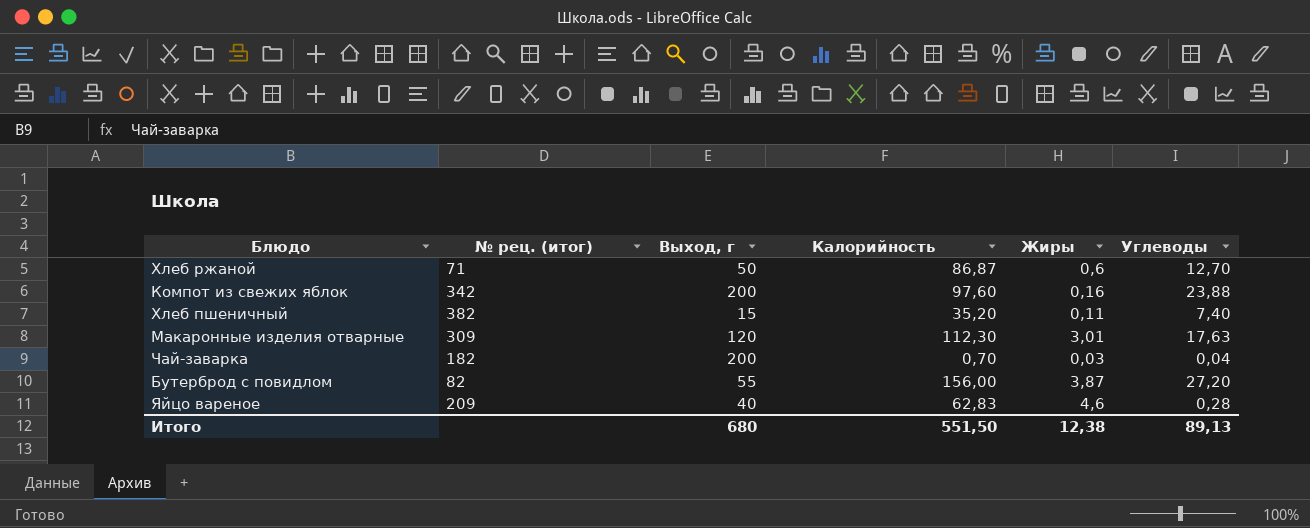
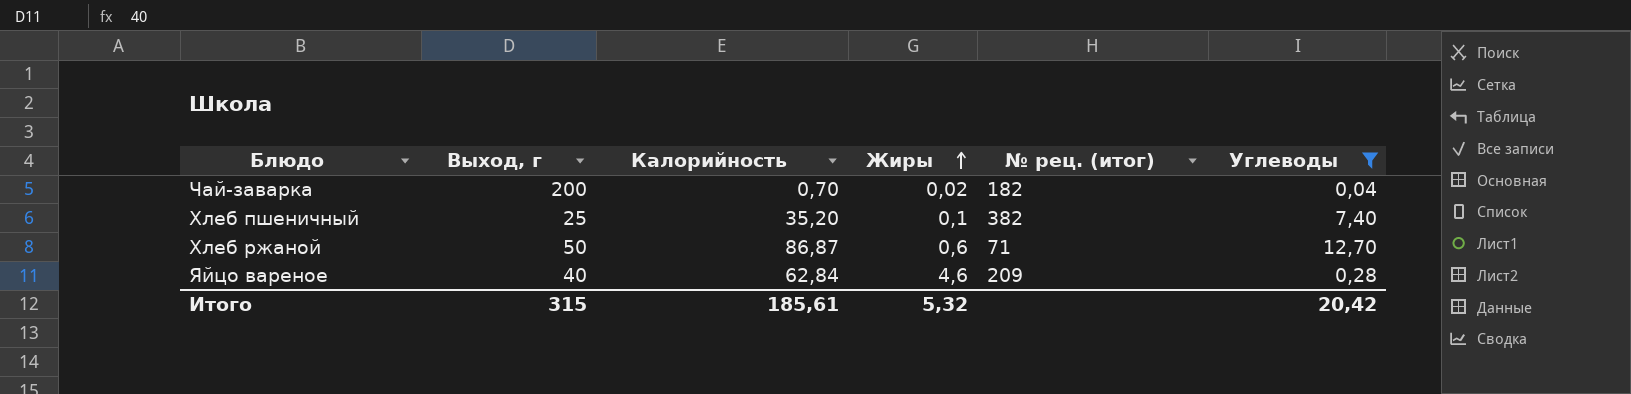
filter: none -> Углеводы <= 12,70
row order: none -> Жиры ascending
column № рец. (итог) | position: 2 -> 5
Чай-заварка | Жиры: 0,03 -> 0,02
Хлеб пшеничный | Выход, г: 15 -> 25
Хлеб пшеничный | Жиры: 0,11 -> 0,1
Яйцо вареное | Калорийность: 62,83 -> 62,84
Итого | Выход, г: 680 -> 315
Итого | Калорийность: 551,50 -> 185,61
Итого | Жиры: 12,38 -> 5,32
Итого | Углеводы: 89,13 -> 20,42

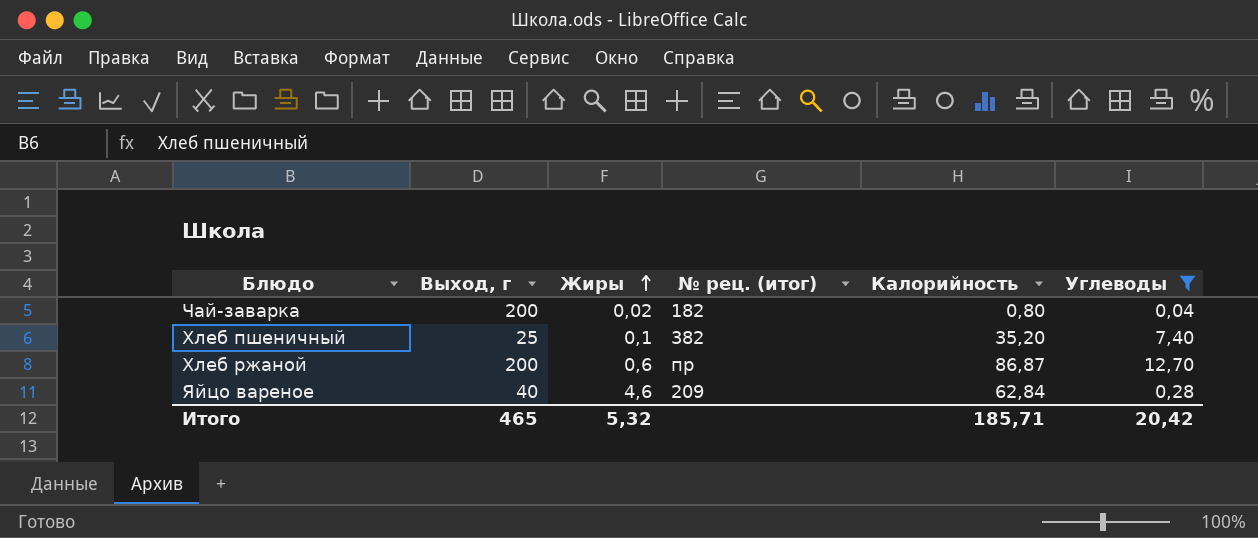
column Калорийность | position: 3 -> 5
Чай-заварка | Калорийность: 0,70 -> 0,80
Хлеб ржаной | Выход, г: 50 -> 200
Хлеб ржаной | № рец. (итог): 71 -> пр
Итого | Выход, г: 315 -> 465
Итого | Калорийность: 185,61 -> 185,71

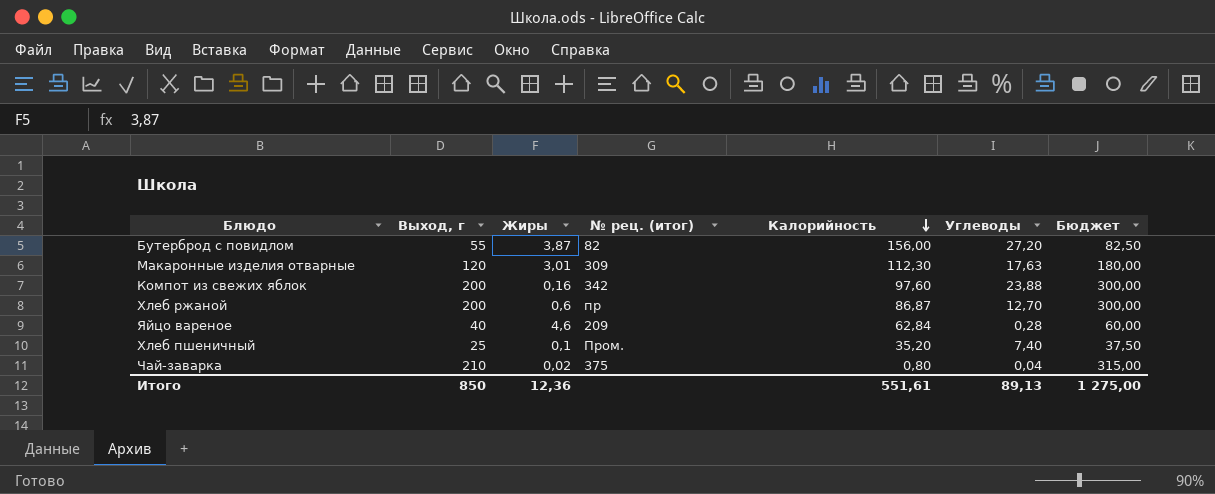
filter: Углеводы <= 12,70 -> none
row order: Жиры ascending -> Калорийность descending
column Бюджет | formula: none -> [Выход, г] * 1,5
Хлеб пшеничный | № рец. (итог): 382 -> Пром.
Чай-заварка | Выход, г: 200 -> 210
Чай-заварка | № рец. (итог): 182 -> 375
Итого | Выход, г: 465 -> 850
Итого | Жиры: 5,32 -> 12,36
Итого | Калорийность: 185,71 -> 551,61
Итого | Углеводы: 20,42 -> 89,13

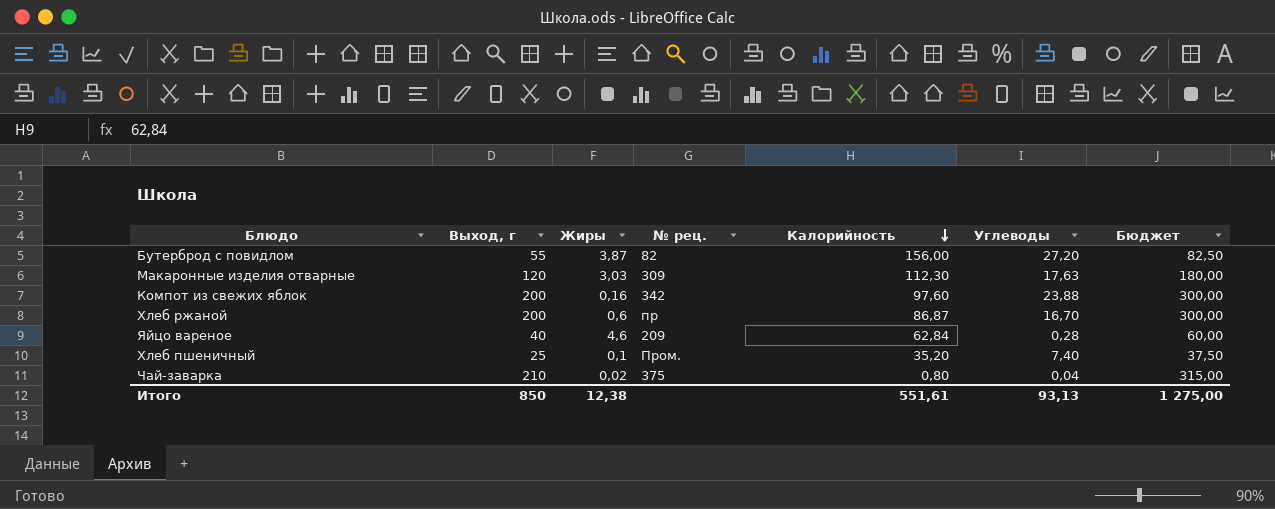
column name: № рец. (итог) -> № рец.
Макаронные изделия отварные | Жиры: 3,01 -> 3,03
Хлеб ржаной | Углеводы: 12,70 -> 16,70
Итого | Жиры: 12,36 -> 12,38
Итого | Углеводы: 89,13 -> 93,13

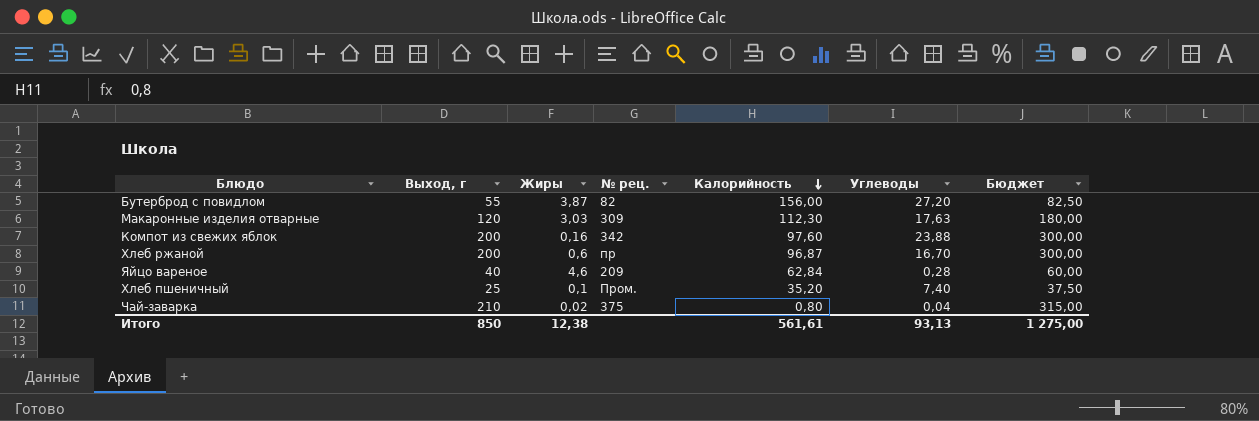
Хлеб ржаной | Калорийность: 86,87 -> 96,87
Итого | Калорийность: 551,61 -> 561,61

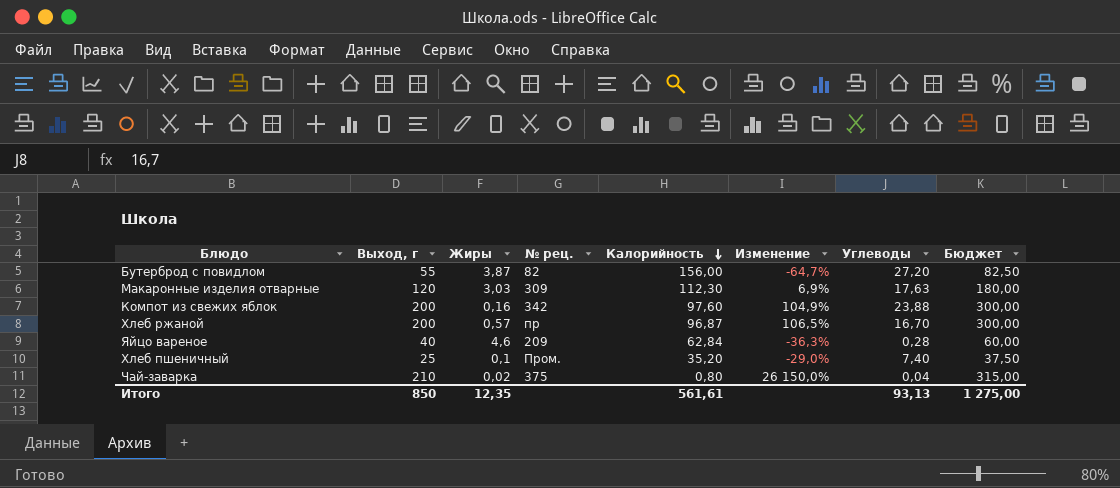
column Изменение | formula: none -> ([Выход, г] - [Калорийность]) / [Калорийность]
Хлеб ржаной | Жиры: 0,6 -> 0,57
Итого | Жиры: 12,38 -> 12,35

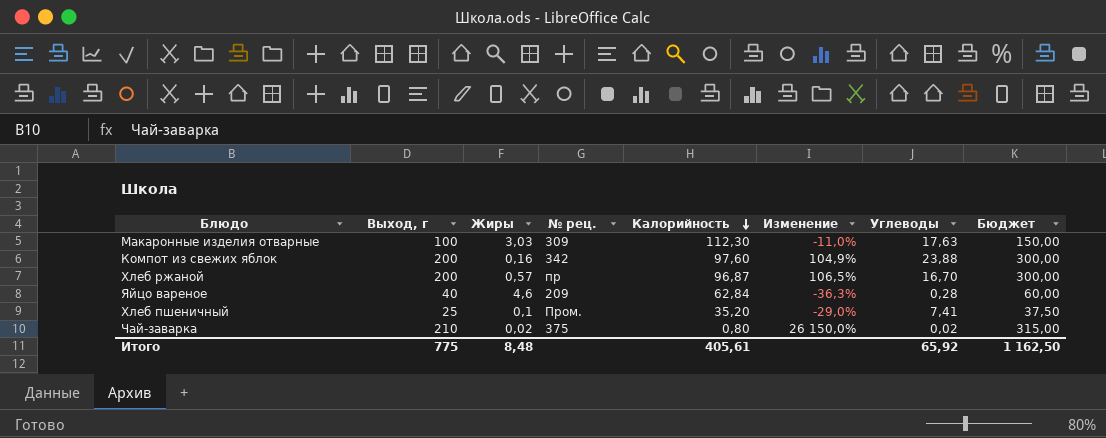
row Бутерброд с повидлом: 55 | 3,87 | 82 | 156,00 | -64,7% | 27,20 | 82,50 -> none
Макаронные изделия отварные | Выход, г: 120 -> 100
Макаронные изделия отварные | Изменение: 6,9% -> -11,0%
Макаронные изделия отварные | Бюджет: 180,00 -> 150,00
Хлеб пшеничный | Углеводы: 7,40 -> 7,41
Чай-заварка | Углеводы: 0,04 -> 0,02
Итого | Выход, г: 850 -> 775
Итого | Жиры: 12,35 -> 8,48
Итого | Калорийность: 561,61 -> 405,61
Итого | Углеводы: 93,13 -> 65,92
Итого | Бюджет: 1 275,00 -> 1 162,50

